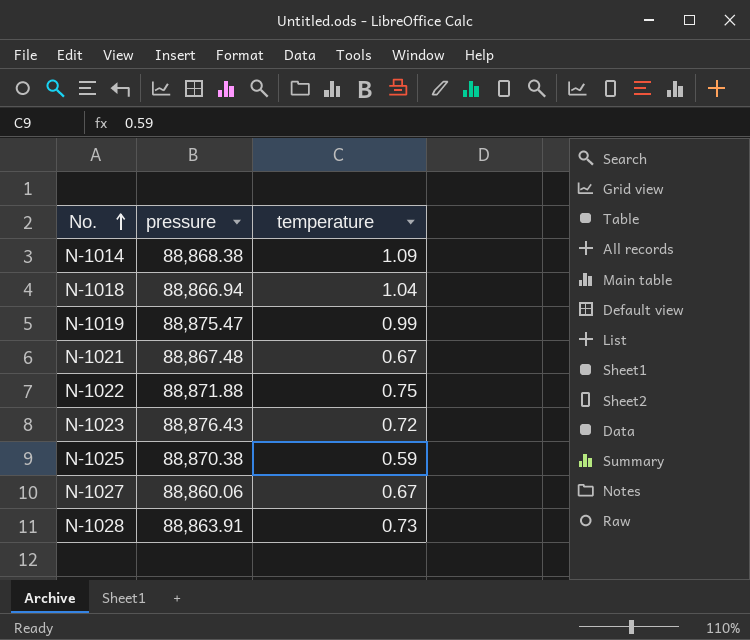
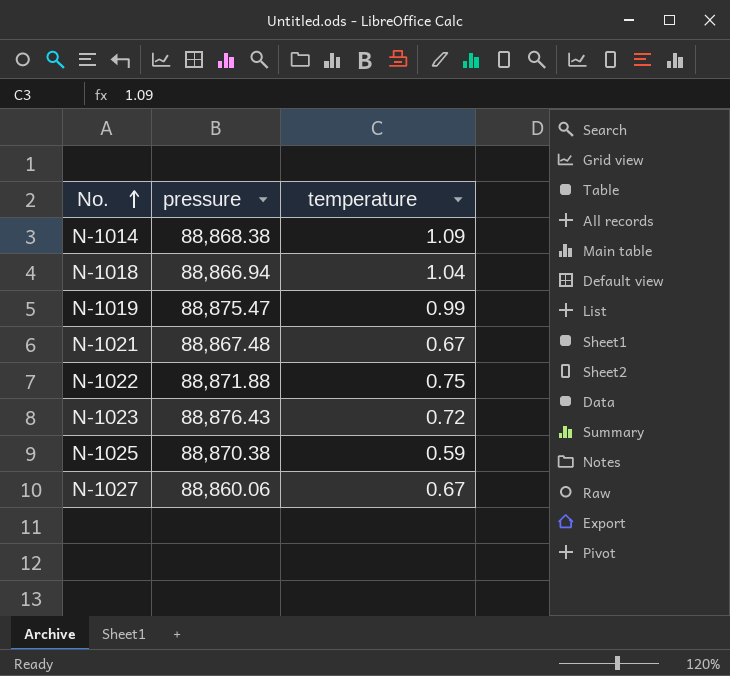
row N-1028: 88,863.91 | 0.73 -> none

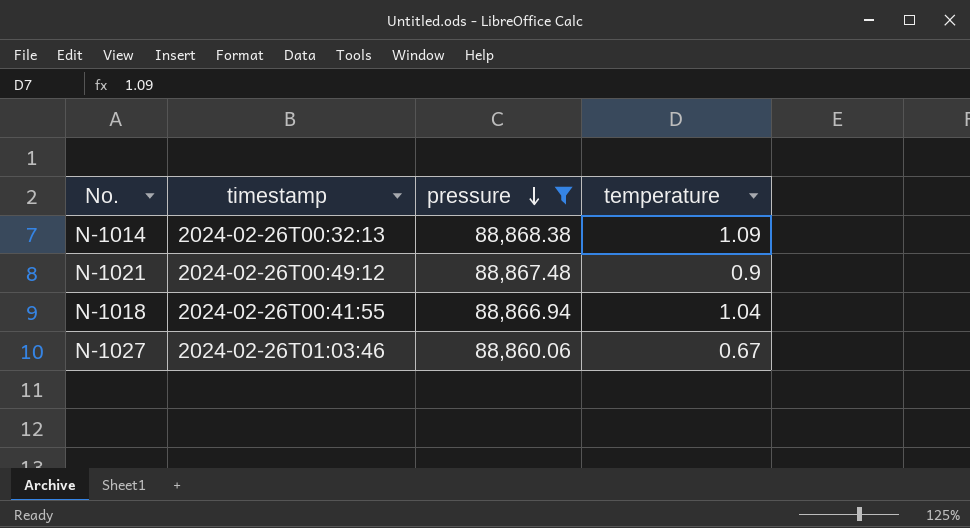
filter: none -> pressure <= 88,868.38
row order: No. ascending -> pressure descending
column timestamp | position: none -> 2
N-1021 | temperature: 0.67 -> 0.9

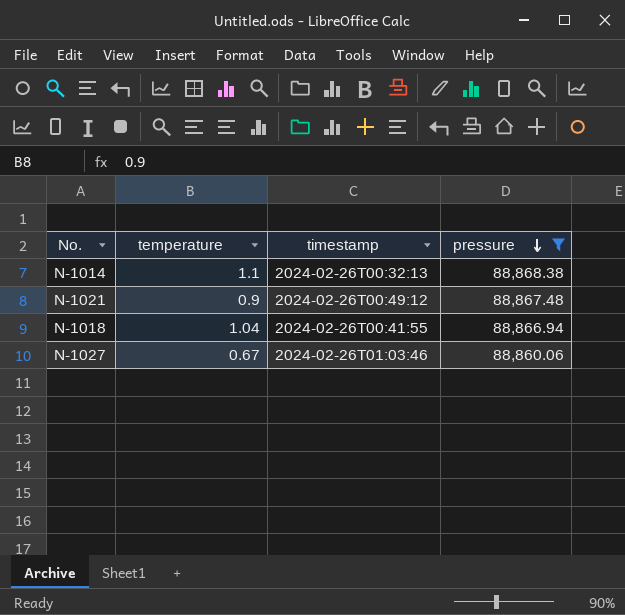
column temperature | position: 4 -> 2
N-1014 | temperature: 1.09 -> 1.1

